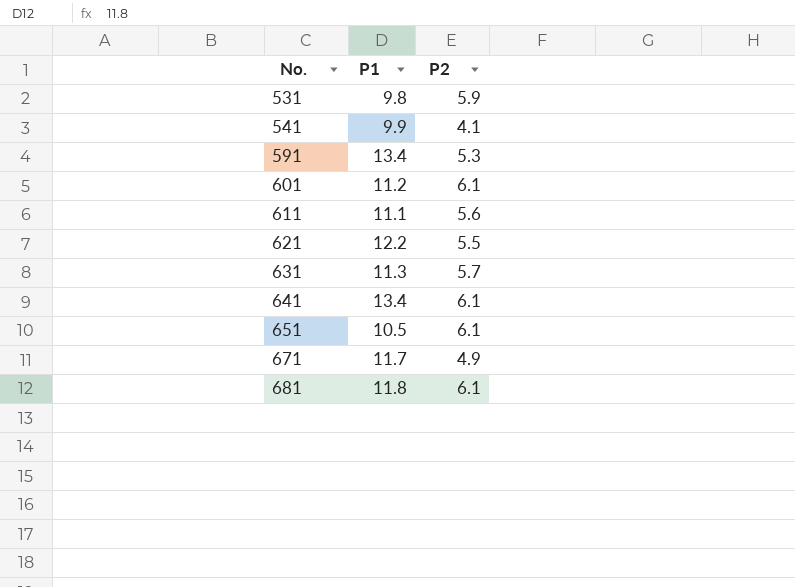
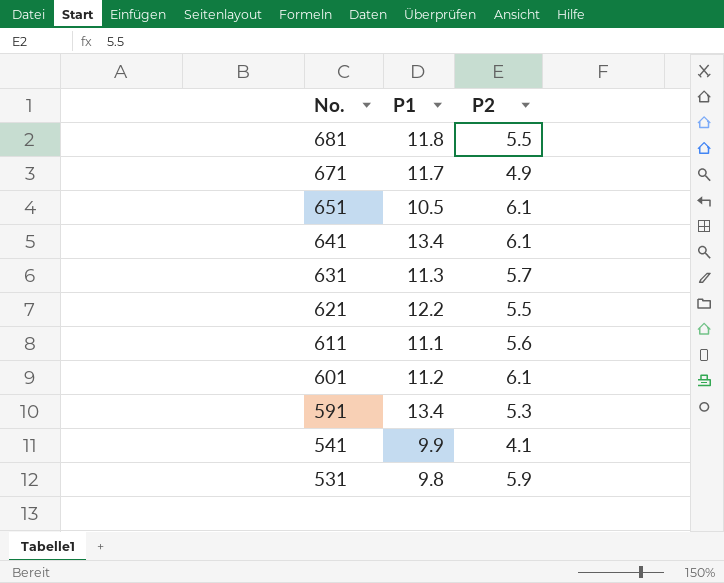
row order: No. ascending -> No. descending
681 | P2: 6.1 -> 5.5

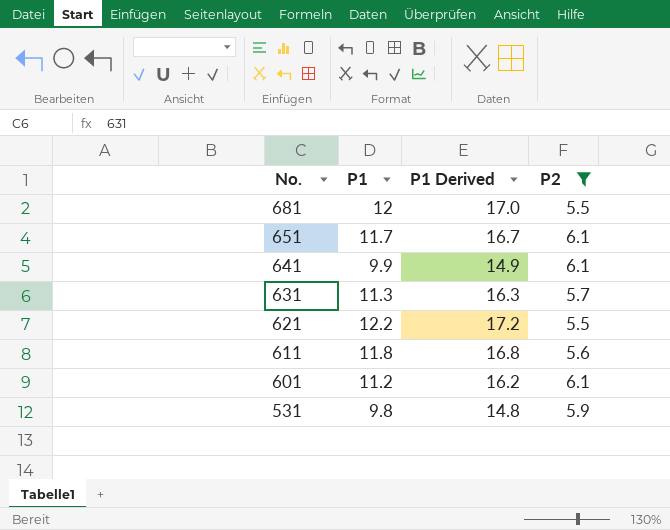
filter: none -> P2 >= 5.5
column P1 Derived | formula: none -> [P1] + 5
681 | P1: 11.8 -> 12
651 | P1: 10.5 -> 11.7
641 | P1: 13.4 -> 9.9
611 | P1: 11.1 -> 11.8

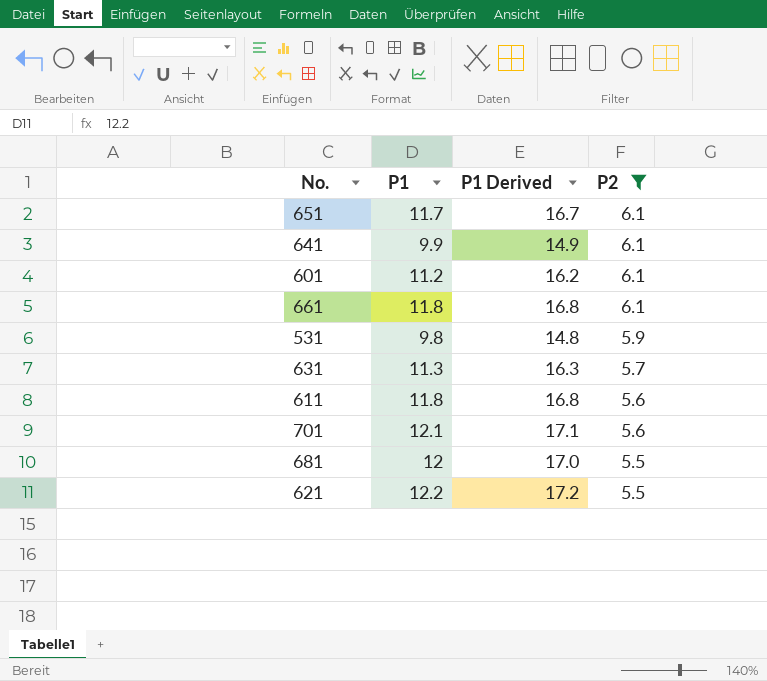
row order: No. descending -> P2 descending
row 661: none -> 11.8 | 16.8 | 6.1
row 701: none -> 12.1 | 17.1 | 5.6

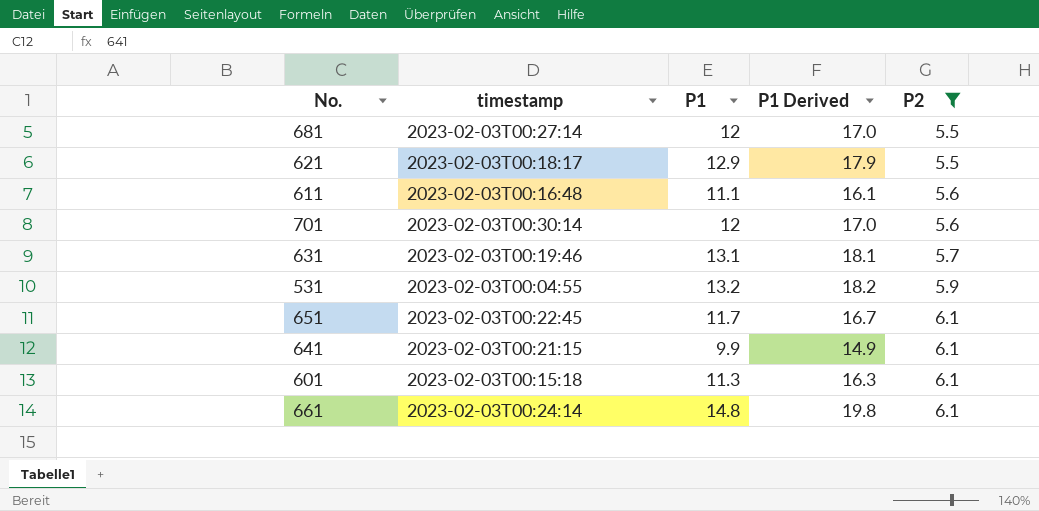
row order: P2 descending -> P2 ascending
column timestamp | position: none -> 2
621 | P1: 12.2 -> 12.9
621 | P1 Derived: 17.2 -> 17.9
611 | P1: 11.8 -> 11.1
611 | P1 Derived: 16.8 -> 16.1
701 | P1: 12.1 -> 12
701 | P1 Derived: 17.1 -> 17.0
631 | P1: 11.3 -> 13.1
631 | P1 Derived: 16.3 -> 18.1
531 | P1: 9.8 -> 13.2
531 | P1 Derived: 14.8 -> 18.2
601 | P1: 11.2 -> 11.3
601 | P1 Derived: 16.2 -> 16.3
661 | P1: 11.8 -> 14.8
661 | P1 Derived: 16.8 -> 19.8

